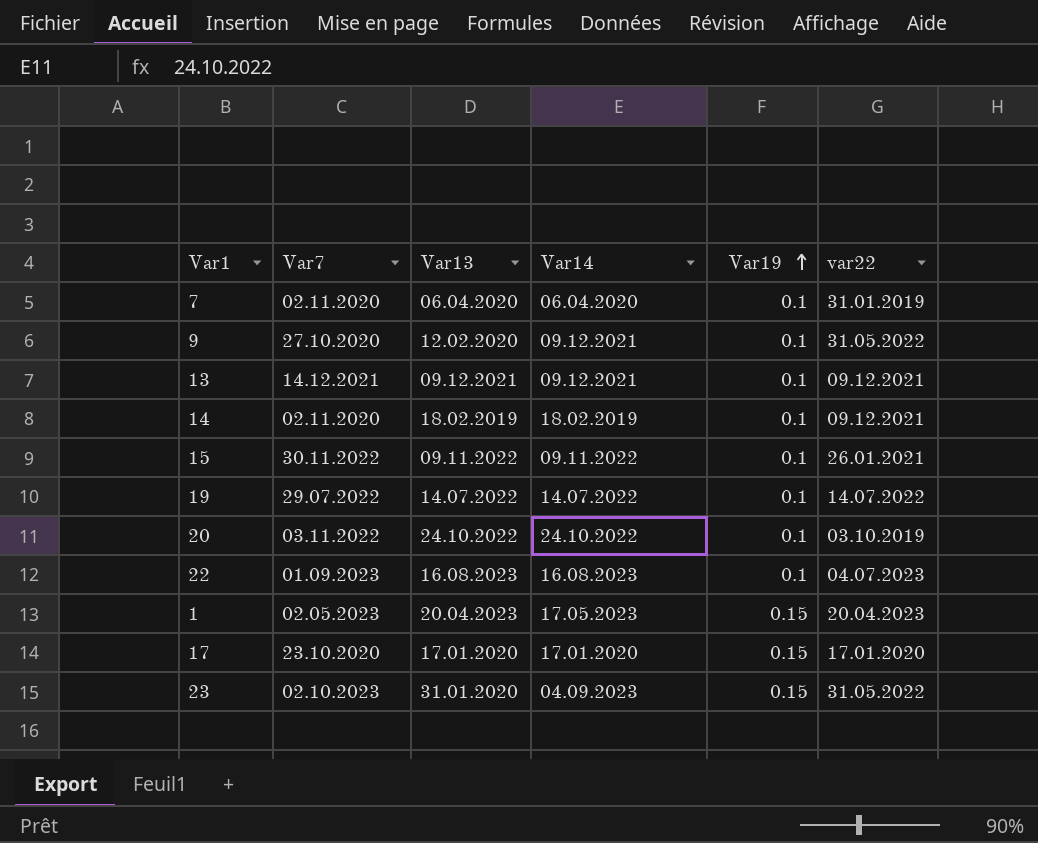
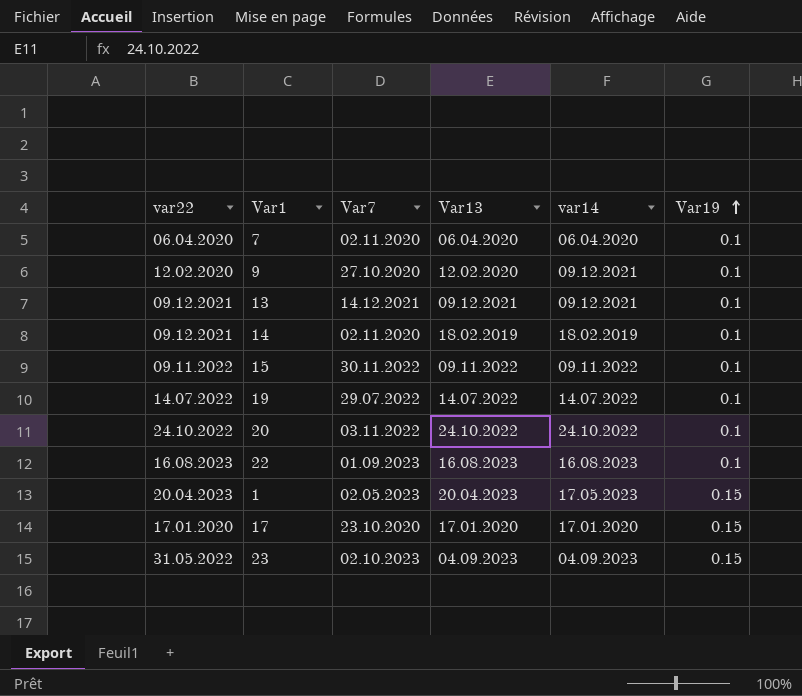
column var22 | position: 6 -> 1
column name: Var14 -> var14
7 | var22: 31.01.2019 -> 06.04.2020
9 | var22: 31.05.2022 -> 12.02.2020
15 | var22: 26.01.2021 -> 09.11.2022
20 | var22: 03.10.2019 -> 24.10.2022
22 | var22: 04.07.2023 -> 16.08.2023
23 | Var13: 31.01.2020 -> 04.09.2023

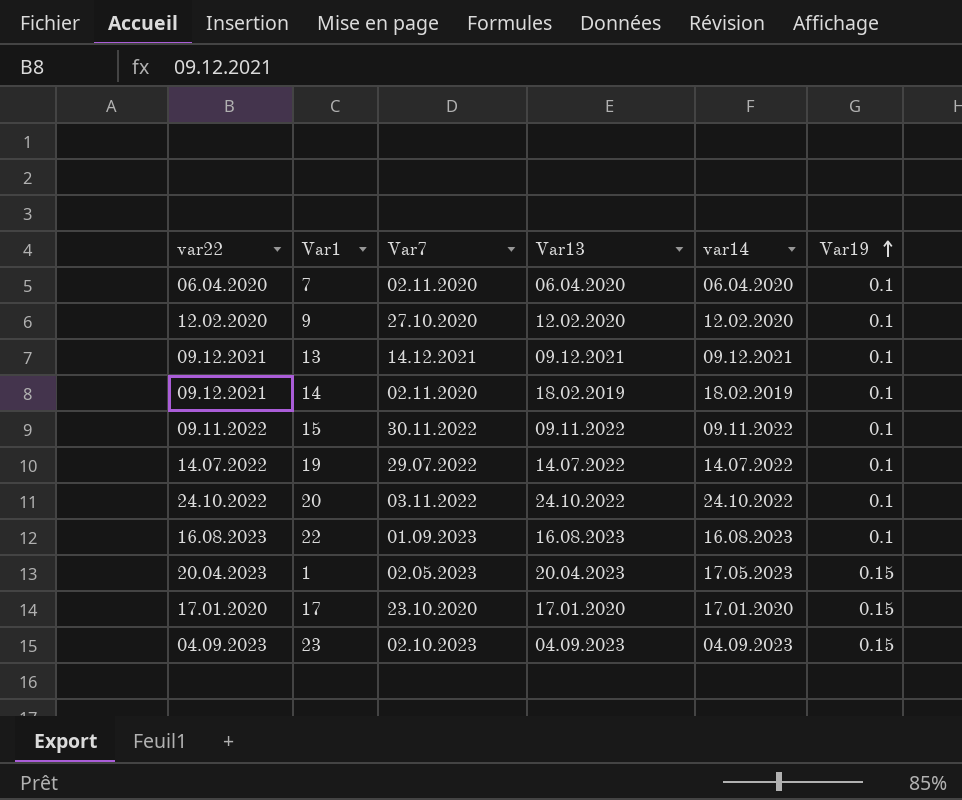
9 | var14: 09.12.2021 -> 12.02.2020
23 | var22: 31.05.2022 -> 04.09.2023

